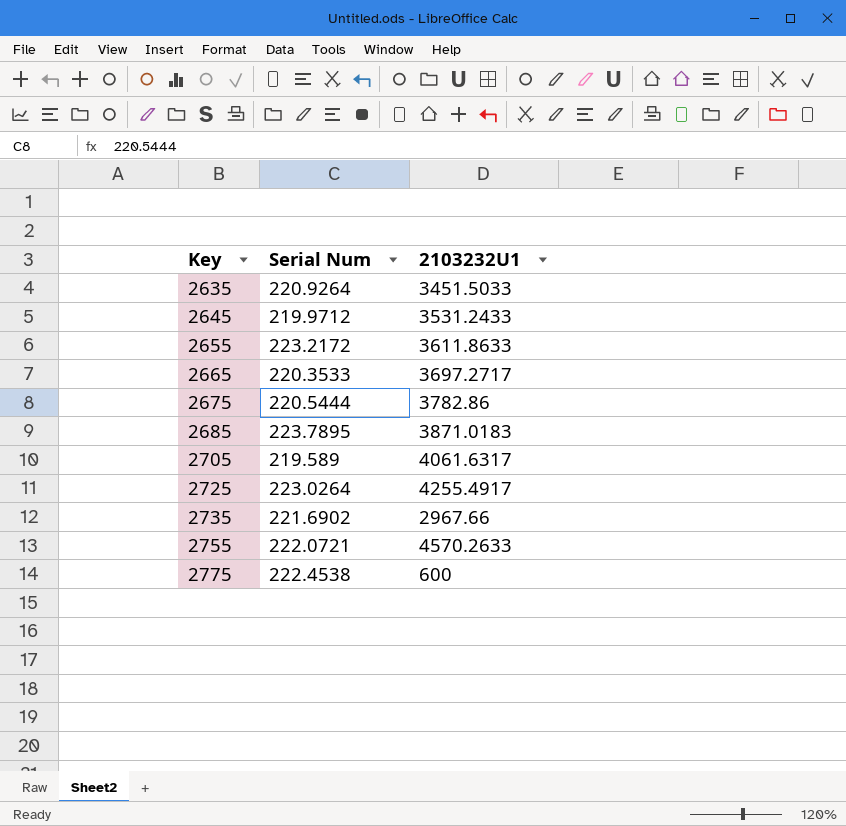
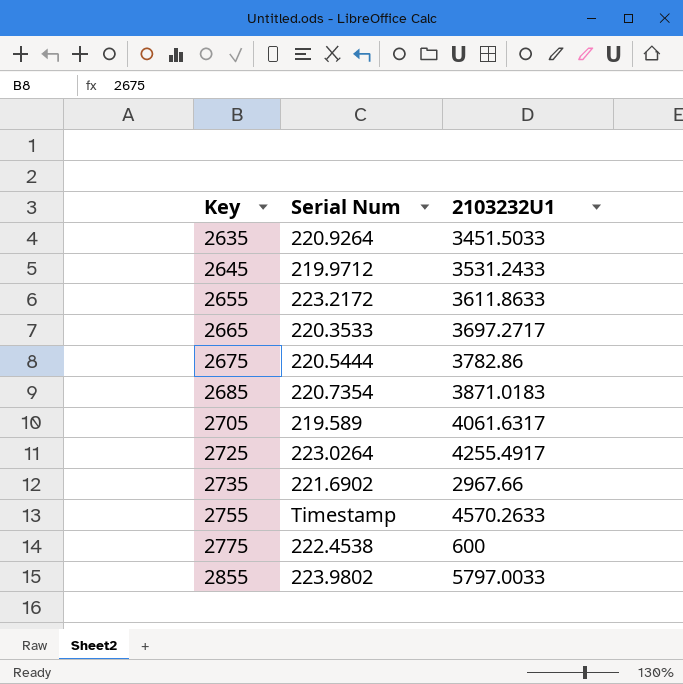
2685 | Serial Num: 223.7895 -> 220.7354
2755 | Serial Num: 222.0721 -> Timestamp
row 2855: none -> 223.9802 | 5797.0033

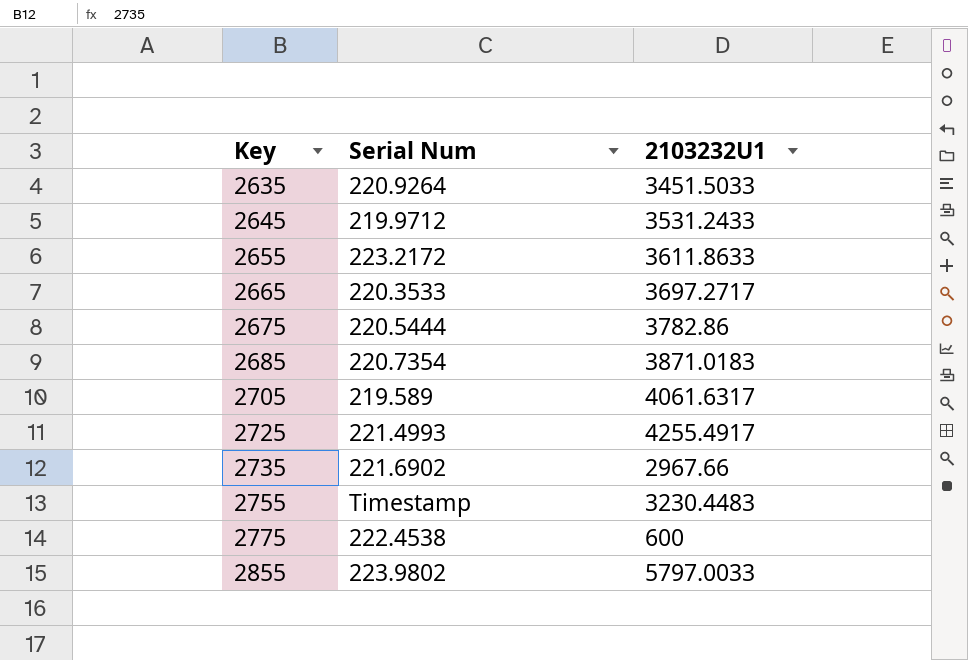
2725 | Serial Num: 223.0264 -> 221.4993
2755 | 2103232U1: 4570.2633 -> 3230.4483

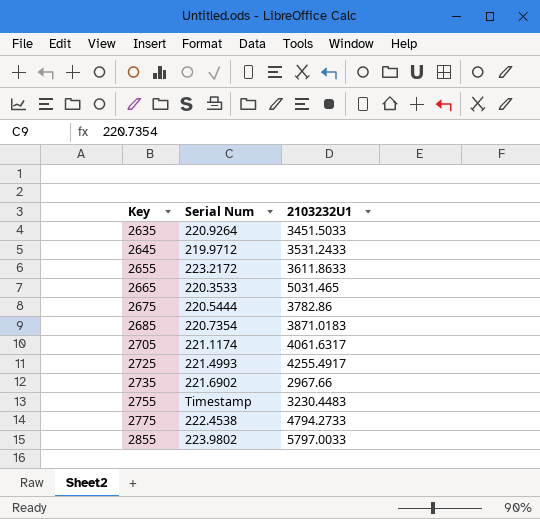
2665 | 2103232U1: 3697.2717 -> 5031.465
2705 | Serial Num: 219.589 -> 221.1174
2775 | 2103232U1: 600 -> 4794.2733

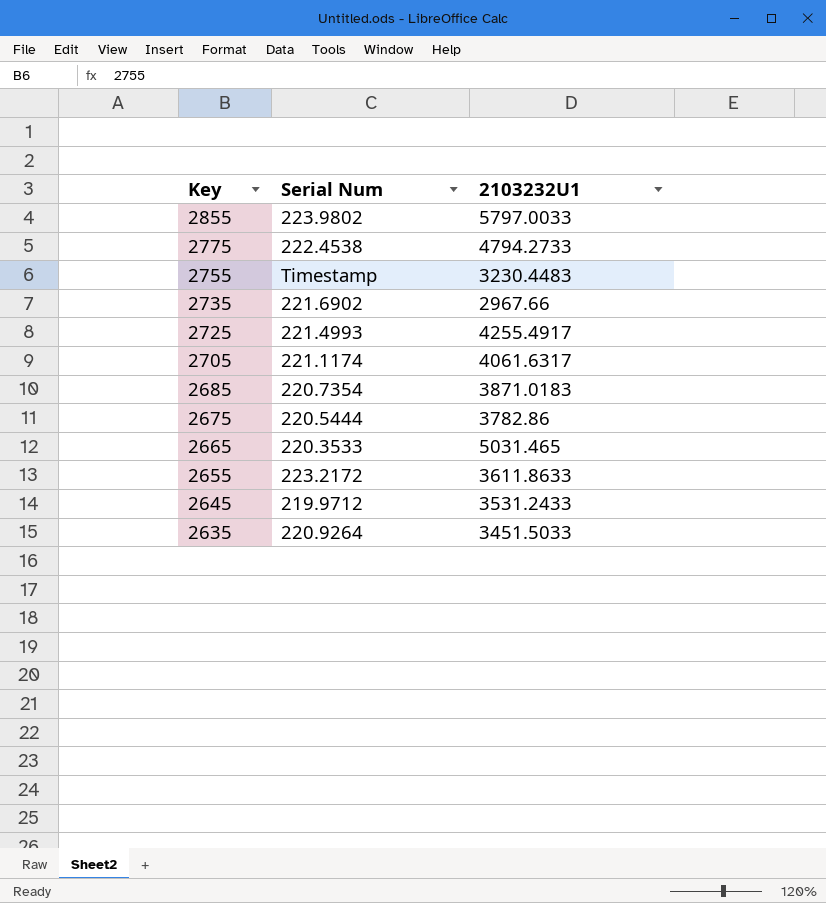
row order: Key ascending -> Key descending

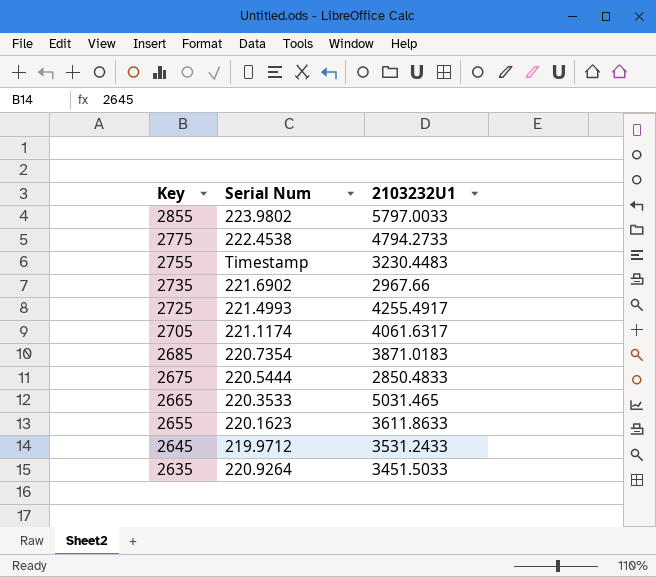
2675 | 2103232U1: 3782.86 -> 2850.4833
2655 | Serial Num: 223.2172 -> 220.1623

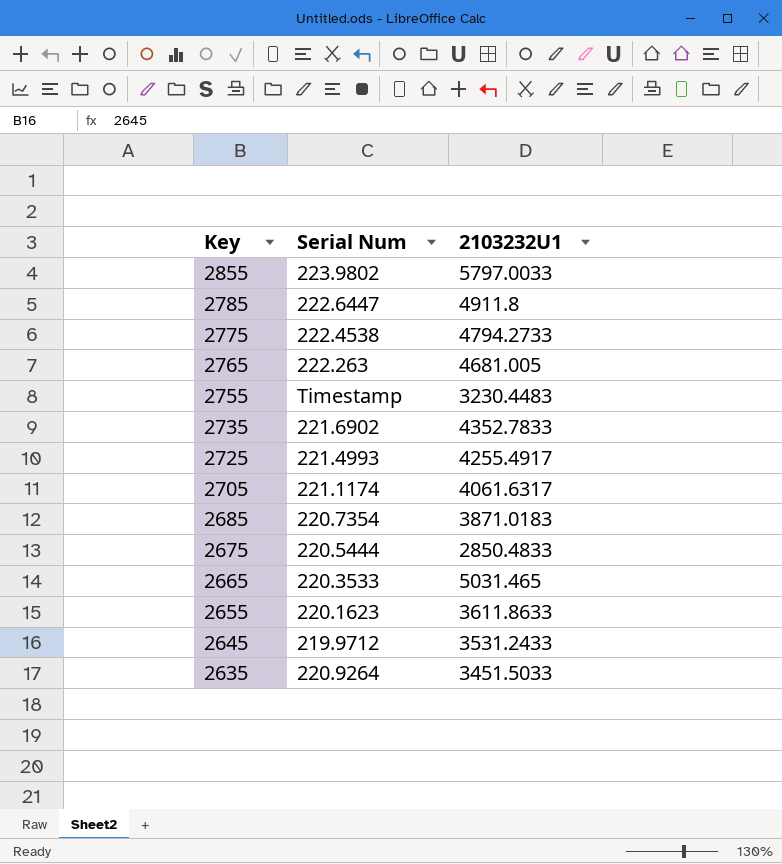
row 2785: none -> 222.6447 | 4911.8
row 2765: none -> 222.263 | 4681.005
2735 | 2103232U1: 2967.66 -> 4352.7833

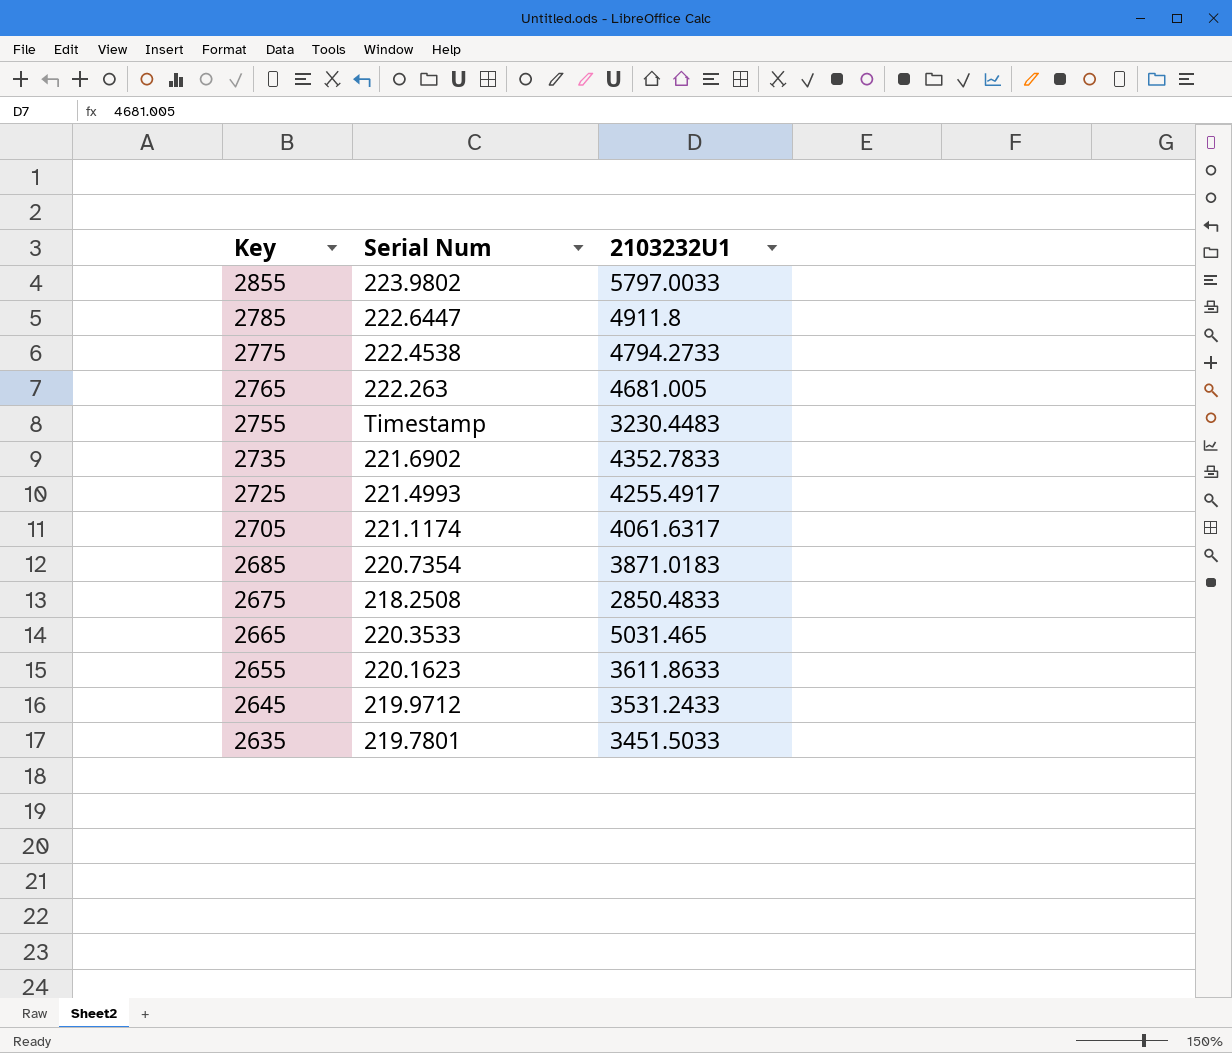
2675 | Serial Num: 220.5444 -> 218.2508
2635 | Serial Num: 220.9264 -> 219.7801

